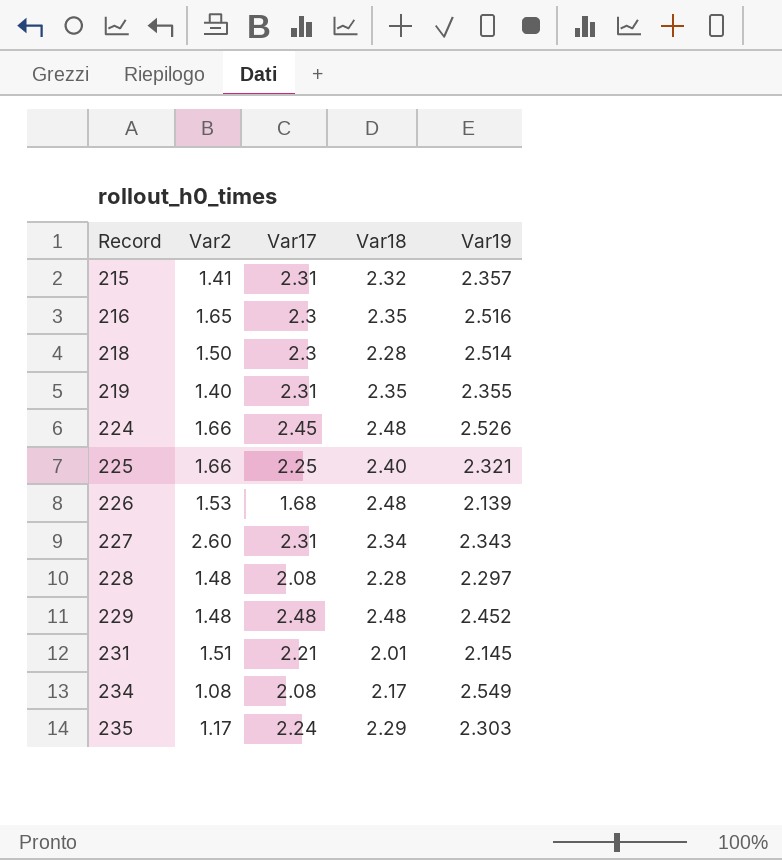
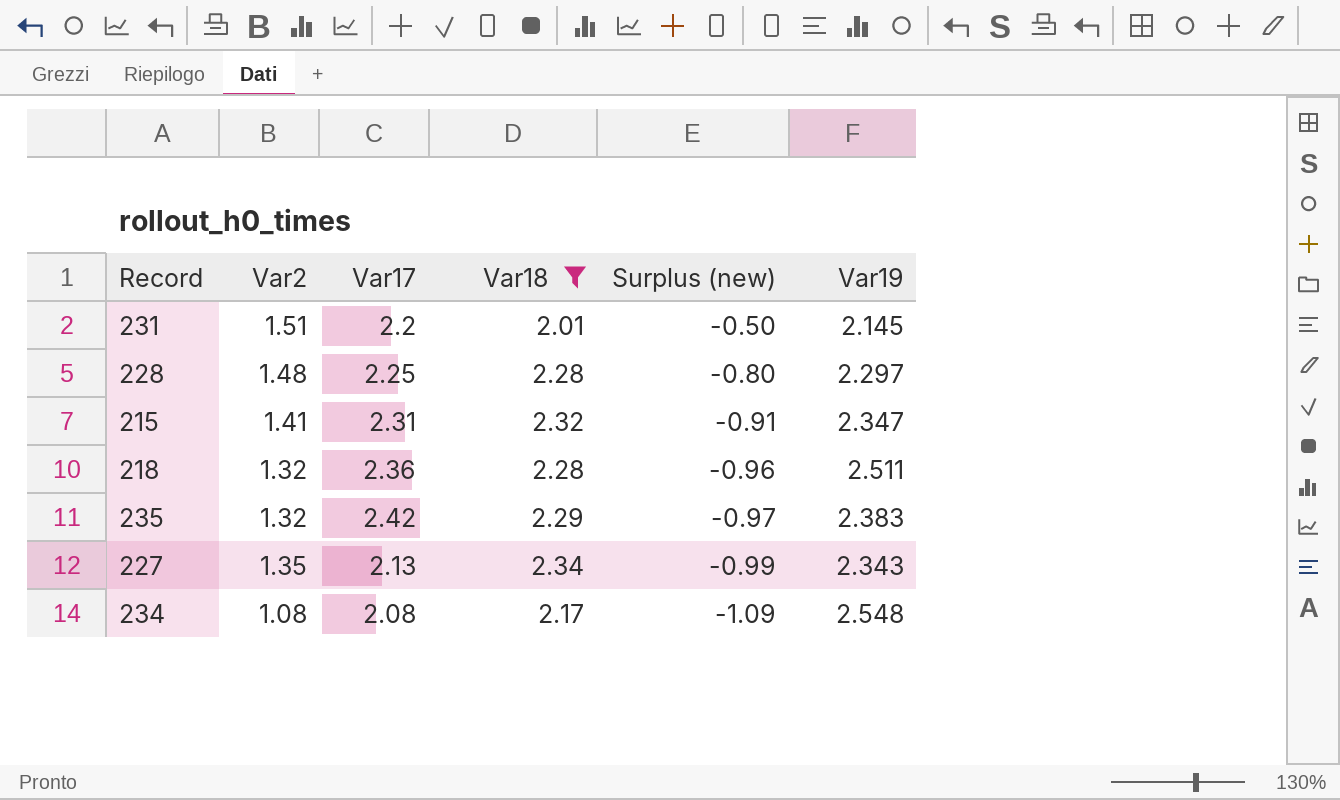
filter: none -> Var18 <= 2.34
row order: Record ascending -> Surplus (new) descending
column Surplus (new) | formula: none -> [Var2] - [Var18]
231 | Var17: 2.21 -> 2.2
228 | Var17: 2.08 -> 2.25
215 | Var19: 2.357 -> 2.347
218 | Var2: 1.50 -> 1.32
218 | Var17: 2.3 -> 2.36
218 | Var19: 2.514 -> 2.511
235 | Var2: 1.17 -> 1.32
235 | Var17: 2.24 -> 2.42
235 | Var19: 2.303 -> 2.383
227 | Var2: 2.60 -> 1.35
227 | Var17: 2.31 -> 2.13
234 | Var19: 2.549 -> 2.548

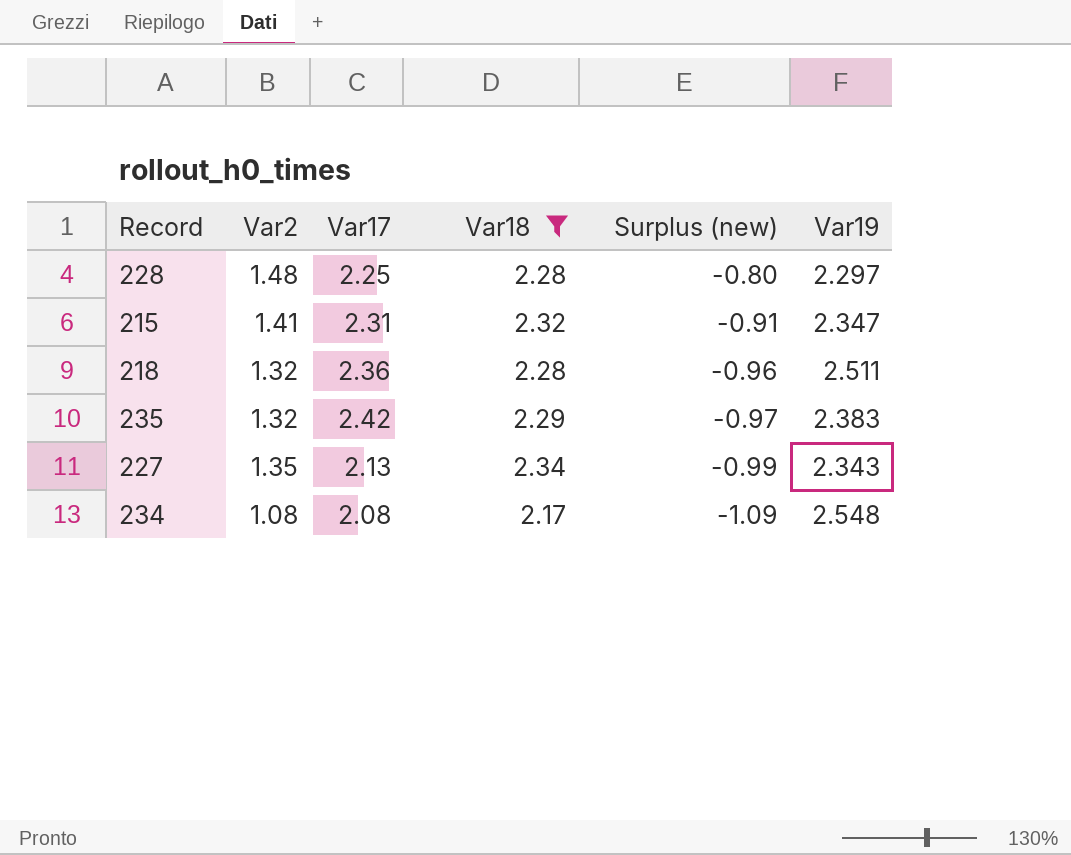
row 231: 1.51 | 2.2 | 2.01 | -0.50 | 2.145 -> none

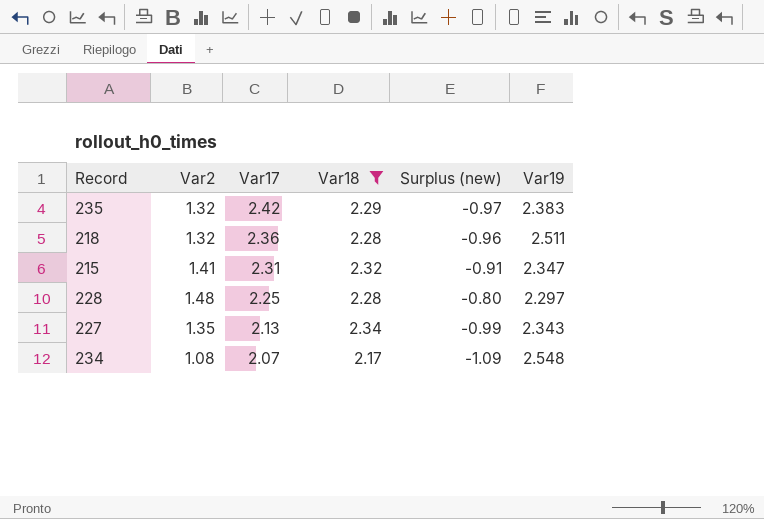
row order: Surplus (new) descending -> Var17 descending
234 | Var17: 2.08 -> 2.07

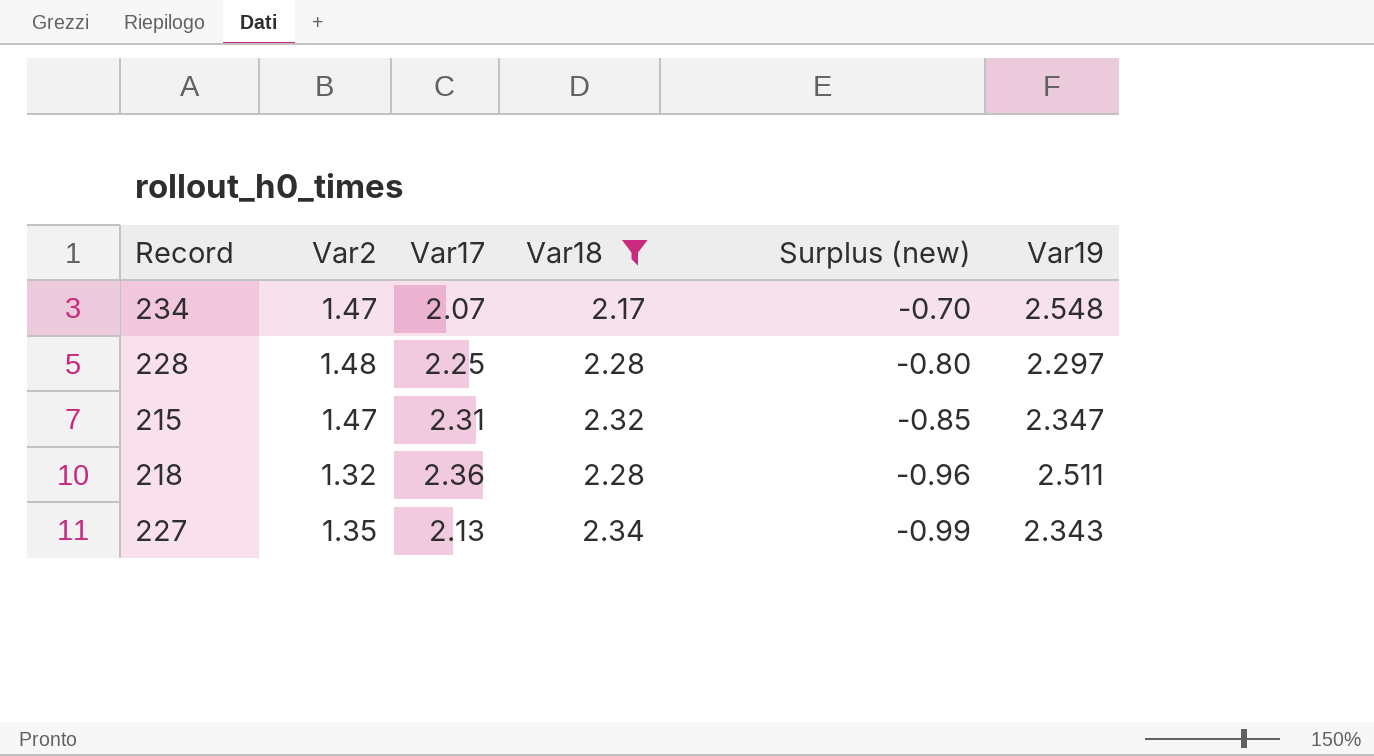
row order: Var17 descending -> Surplus (new) descending
row 235: 1.32 | 2.42 | 2.29 | -0.97 | 2.383 -> none
234 | Var2: 1.08 -> 1.47
234 | Surplus (new): -1.09 -> -0.70
215 | Var2: 1.41 -> 1.47
215 | Surplus (new): -0.91 -> -0.85

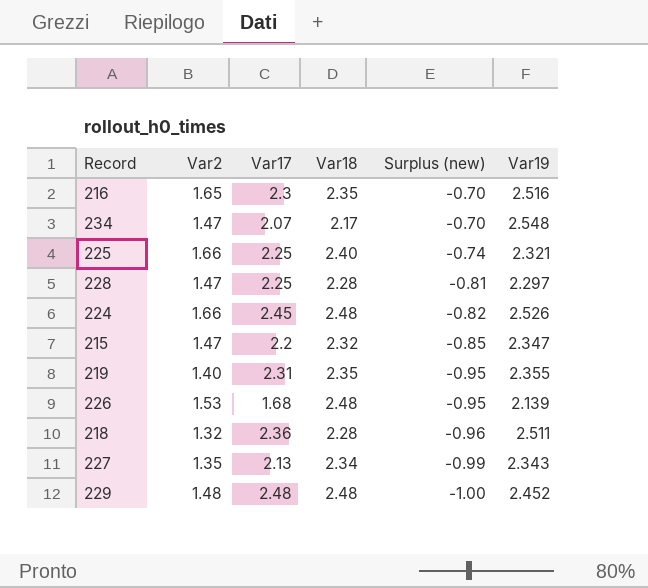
filter: Var18 <= 2.34 -> none
228 | Var2: 1.48 -> 1.47
228 | Surplus (new): -0.80 -> -0.81
215 | Var17: 2.31 -> 2.2

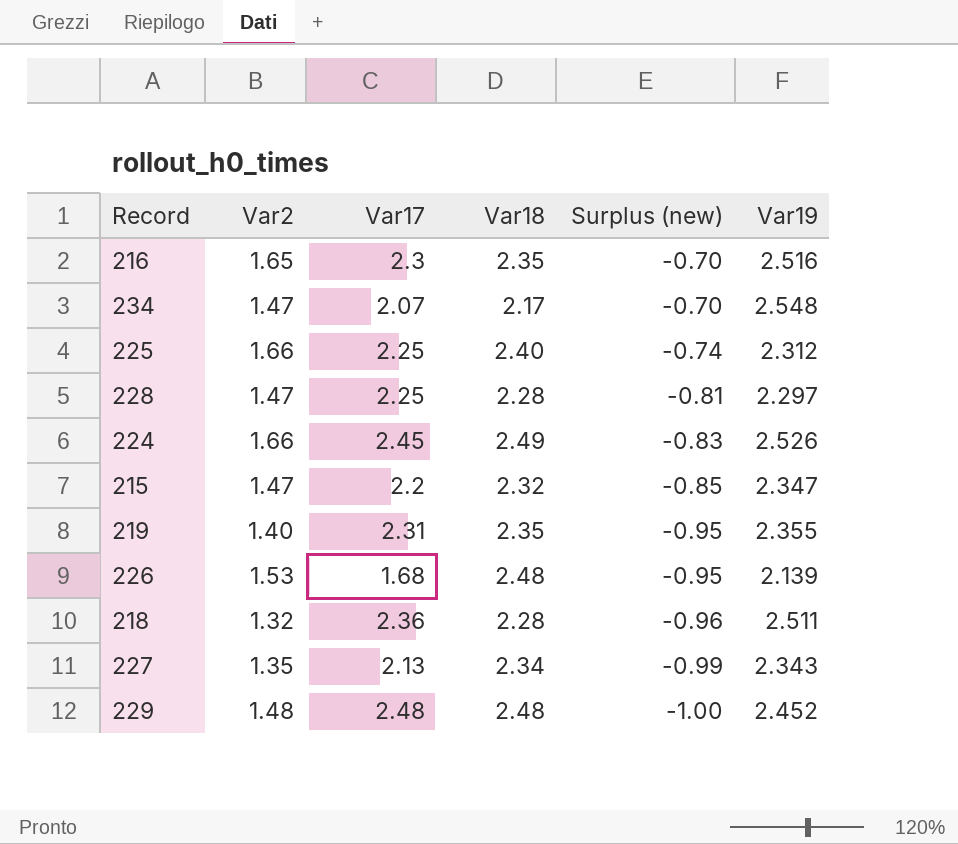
225 | Var19: 2.321 -> 2.312
224 | Var18: 2.48 -> 2.49
224 | Surplus (new): -0.82 -> -0.83

